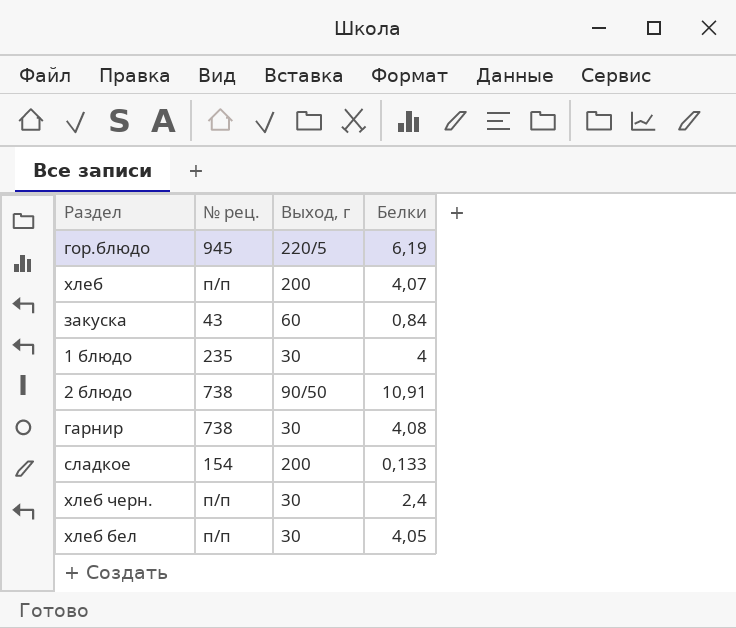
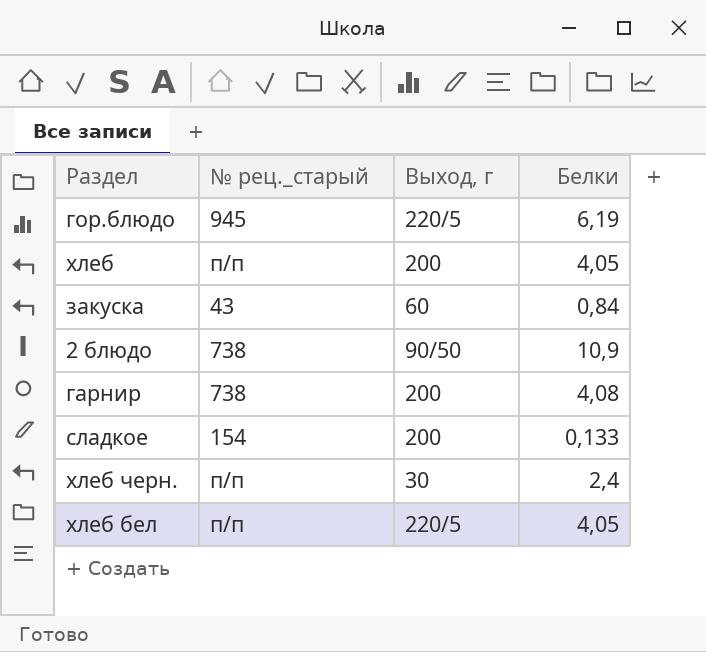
column name: № рец. -> № рец._старый
row 1 блюдо: 235 | 30 | 4 -> none
хлеб | Белки: 4,07 -> 4,05
2 блюдо | Белки: 10,91 -> 10,9
гарнир | Выход, г: 30 -> 200
хлеб бел | Выход, г: 30 -> 220/5

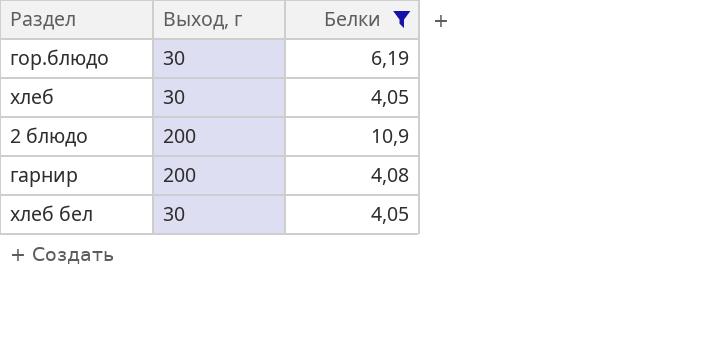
filter: none -> Белки >= 4,05
column № рец._старый | position: 2 -> none
гор.блюдо | Выход, г: 220/5 -> 30
хлеб | Выход, г: 200 -> 30
2 блюдо | Выход, г: 90/50 -> 200
хлеб бел | Выход, г: 220/5 -> 30

